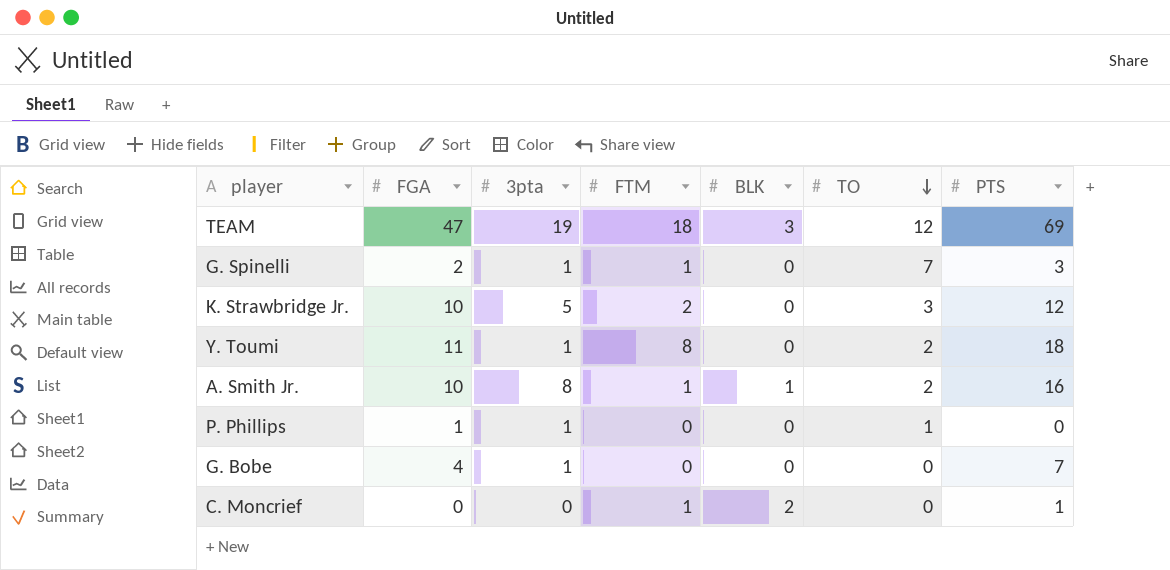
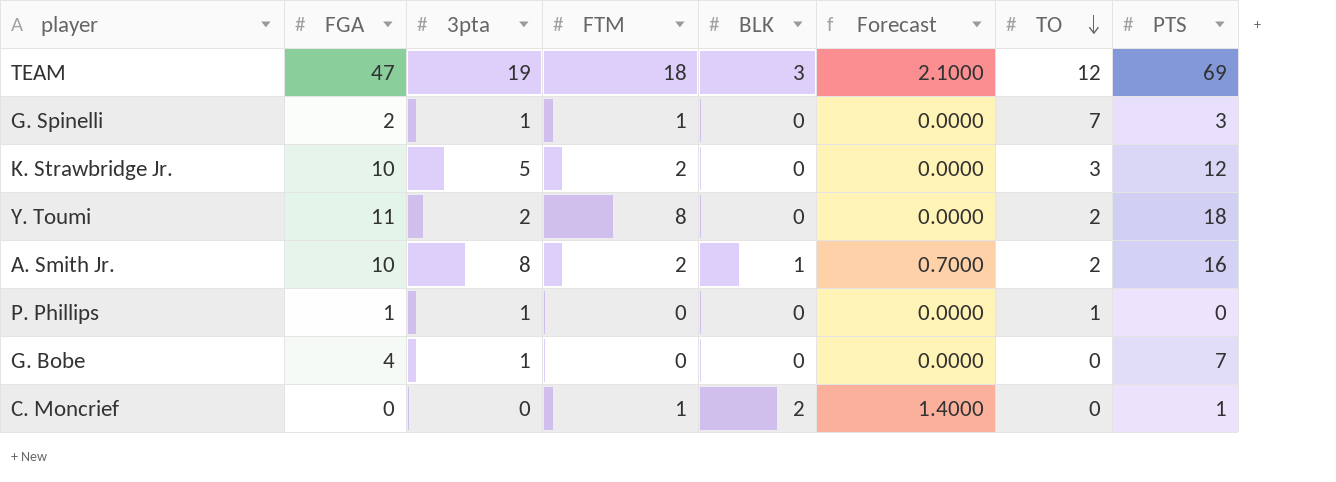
column Forecast | formula: none -> [BLK] * 0.7
Y. Toumi | 3pta: 1 -> 2
A. Smith Jr. | FTM: 1 -> 2

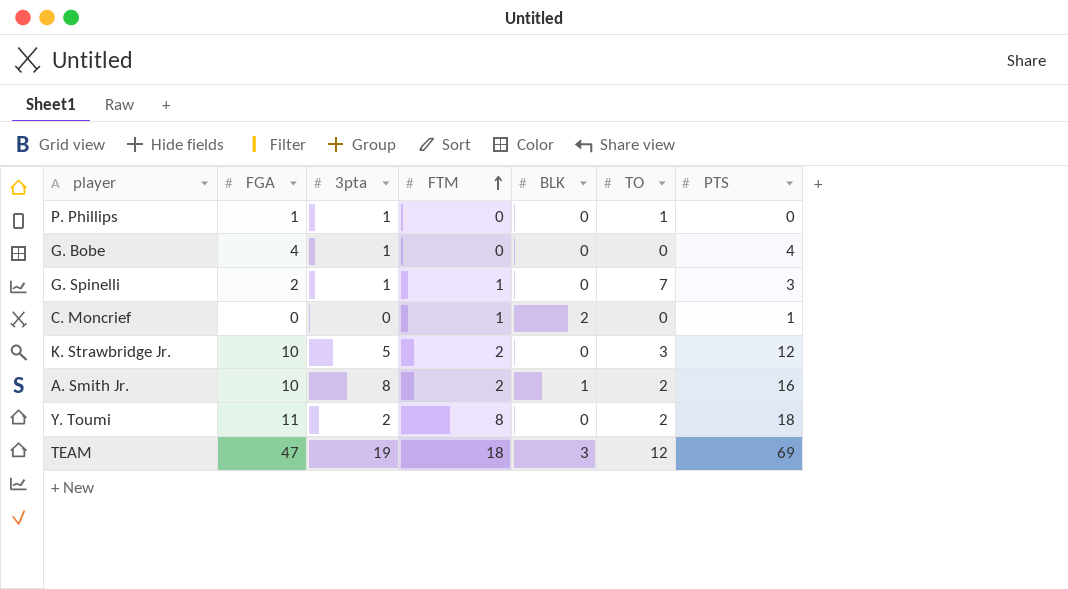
row order: TO descending -> FTM ascending
column Forecast | formula: [BLK] * 0.7 -> none
G. Bobe | PTS: 7 -> 4

